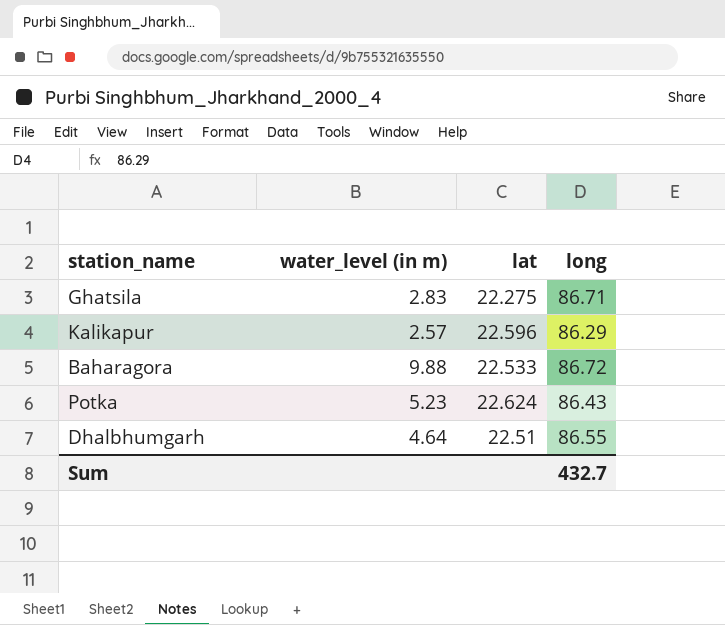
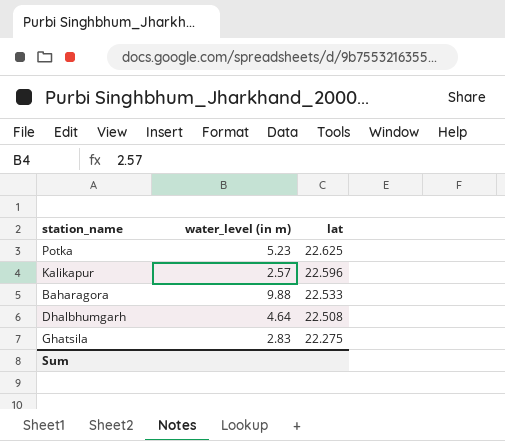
row order: none -> lat descending
column long | position: 4 -> none
Potka | lat: 22.624 -> 22.625
Dhalbhumgarh | lat: 22.51 -> 22.508

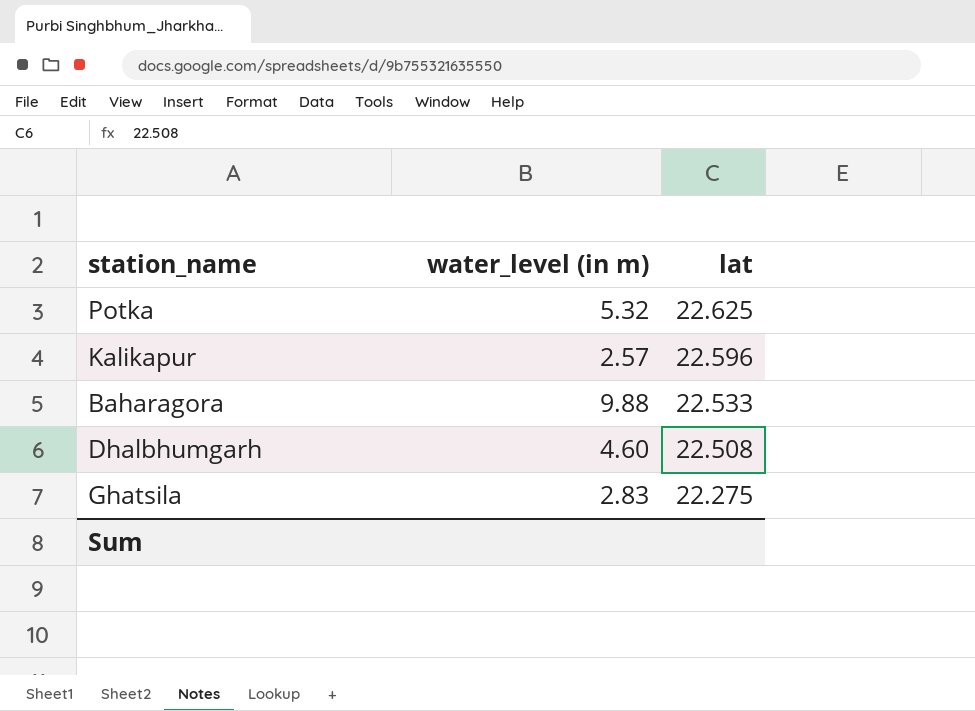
Potka | water_level (in m): 5.23 -> 5.32
Dhalbhumgarh | water_level (in m): 4.64 -> 4.60

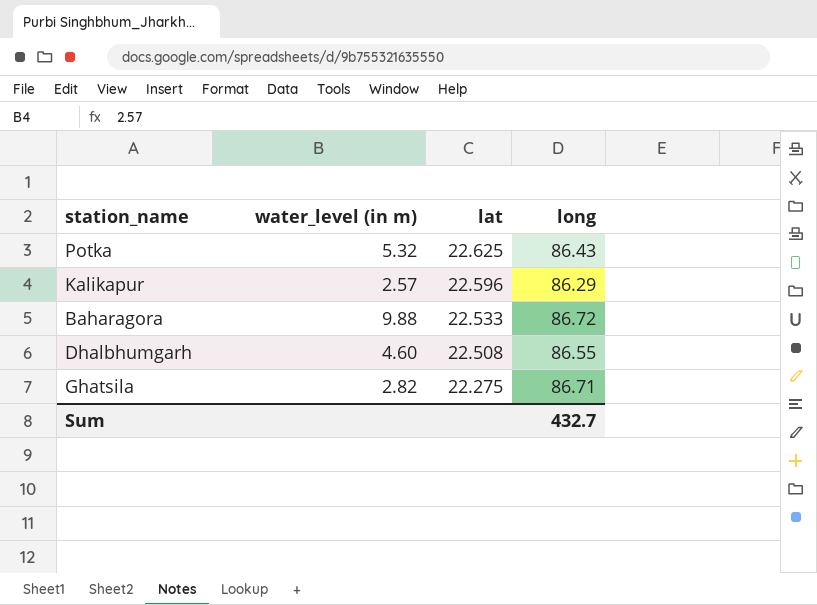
column long | position: none -> 4
Ghatsila | water_level (in m): 2.83 -> 2.82

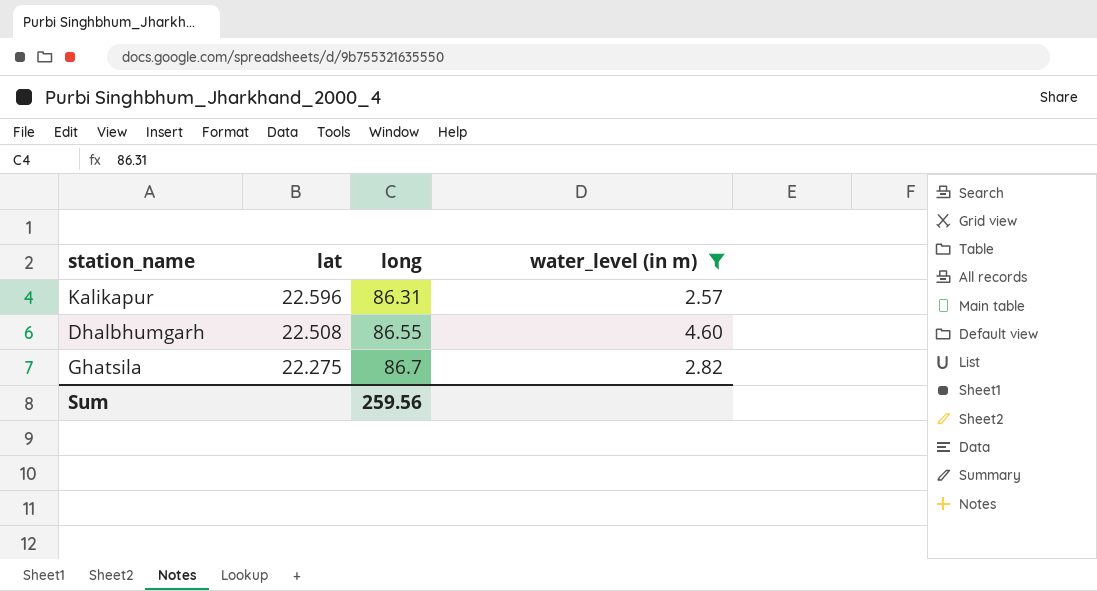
filter: none -> water_level (in m) <= 4.60
column water_level (in m) | position: 2 -> 4
Kalikapur | long: 86.29 -> 86.31
Ghatsila | long: 86.71 -> 86.7
Sum | long: 432.7 -> 259.56

